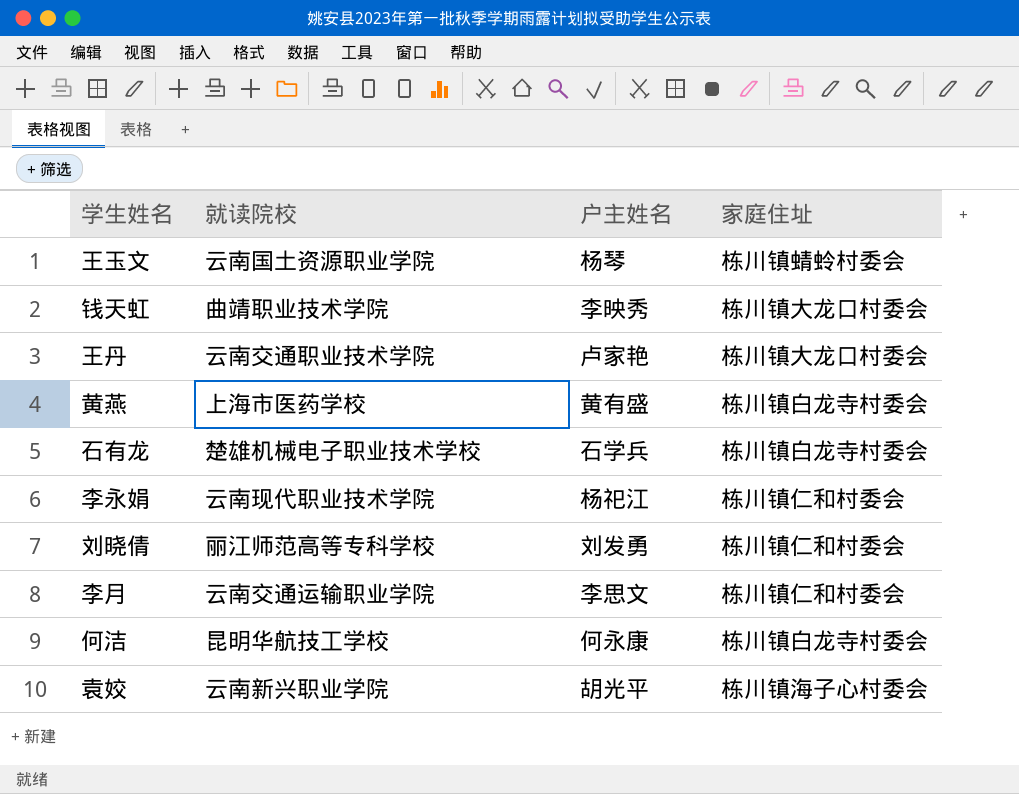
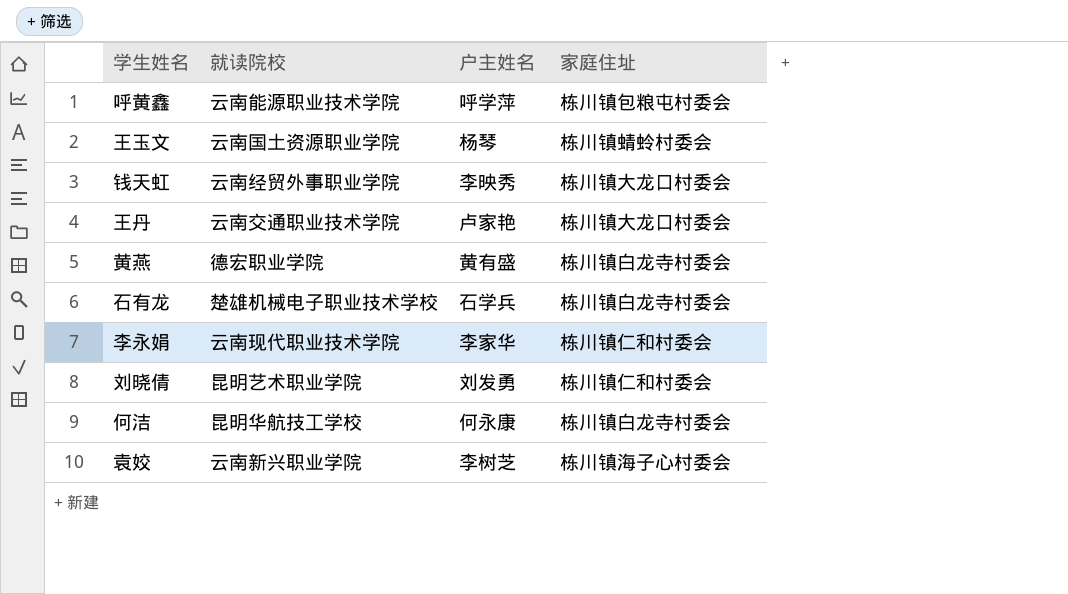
row 李月: 云南交通运输职业学院 | 李思文 | 栋川镇仁和村委会 -> none
row 呼黄鑫: none -> 云南能源职业技术学院 | 呼学萍 | 栋川镇包粮屯村委会
钱天虹 | 就读院校: 曲靖职业技术学院 -> 云南经贸外事职业学院
黄燕 | 就读院校: 上海市医药学校 -> 德宏职业学院
李永娟 | 户主姓名: 杨祀江 -> 李家华
刘晓倩 | 就读院校: 丽江师范高等专科学校 -> 昆明艺术职业学院
袁姣 | 户主姓名: 胡光平 -> 李树芝

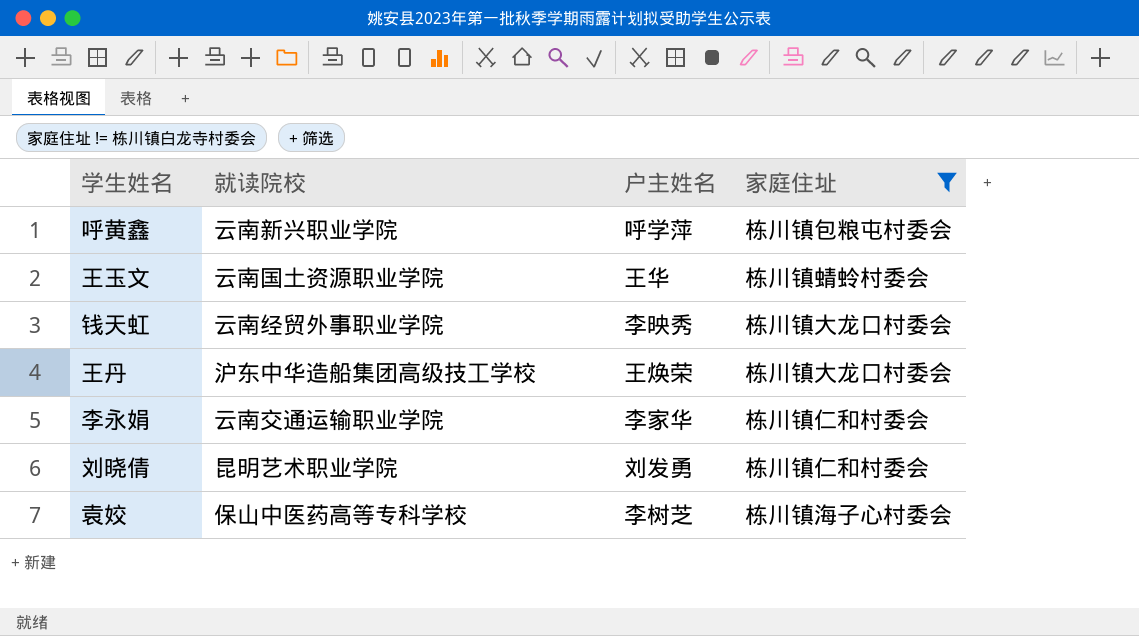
filter: none -> 家庭住址 != 栋川镇白龙寺村委会
呼黄鑫 | 就读院校: 云南能源职业技术学院 -> 云南新兴职业学院
王玉文 | 户主姓名: 杨琴 -> 王华
王丹 | 就读院校: 云南交通职业技术学院 -> 沪东中华造船集团高级技工学校
王丹 | 户主姓名: 卢家艳 -> 王焕荣
李永娟 | 就读院校: 云南现代职业技术学院 -> 云南交通运输职业学院
袁姣 | 就读院校: 云南新兴职业学院 -> 保山中医药高等专科学校

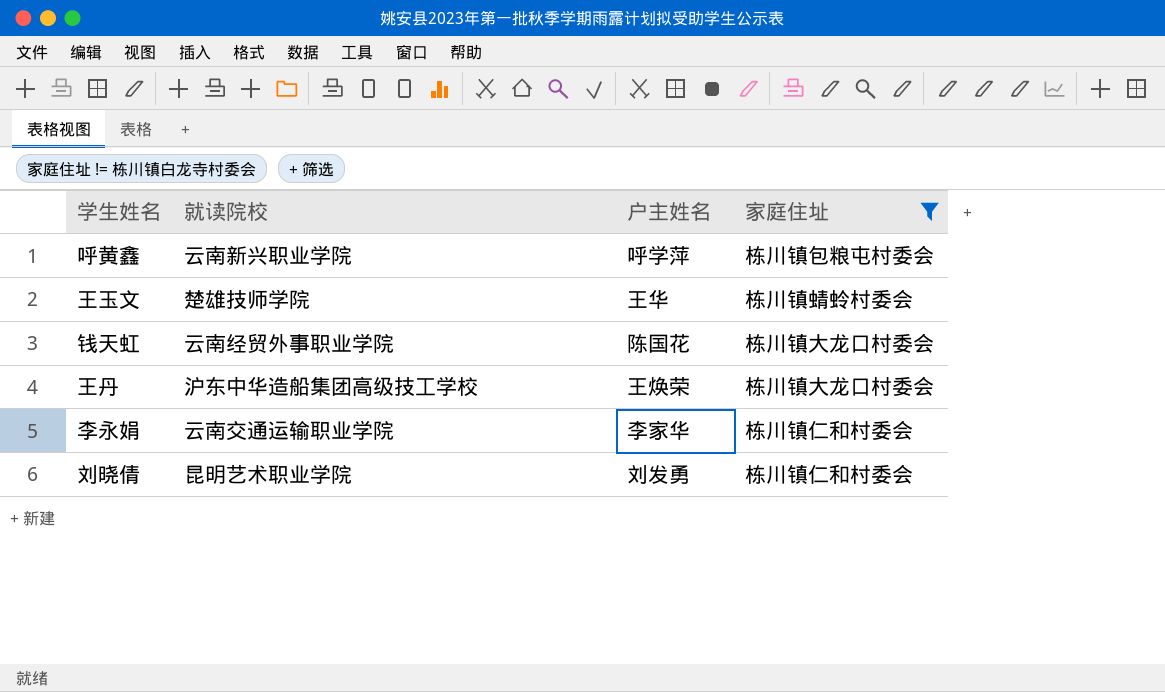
row 袁姣: 保山中医药高等专科学校 | 李树芝 | 栋川镇海子心村委会 -> none
王玉文 | 就读院校: 云南国土资源职业学院 -> 楚雄技师学院
钱天虹 | 户主姓名: 李映秀 -> 陈国花

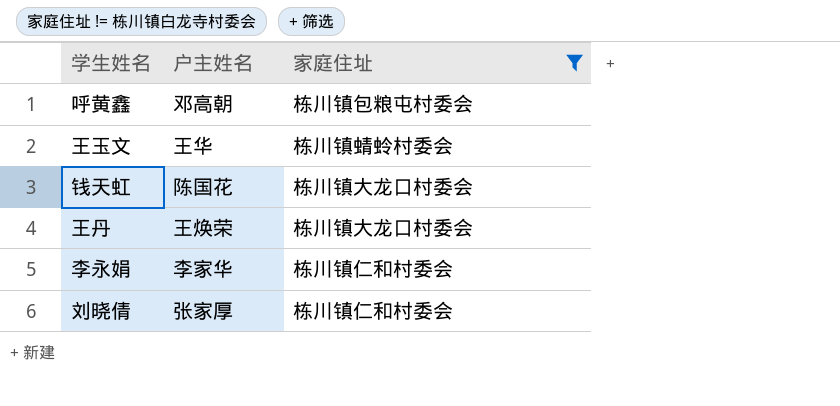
column 就读院校 | position: 2 -> none
呼黄鑫 | 户主姓名: 呼学萍 -> 邓高朝
刘晓倩 | 户主姓名: 刘发勇 -> 张家厚

